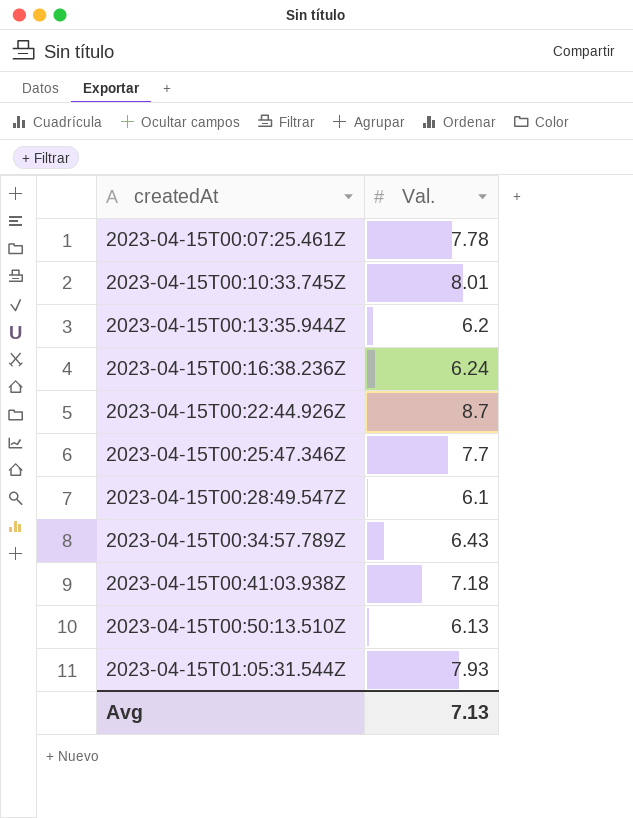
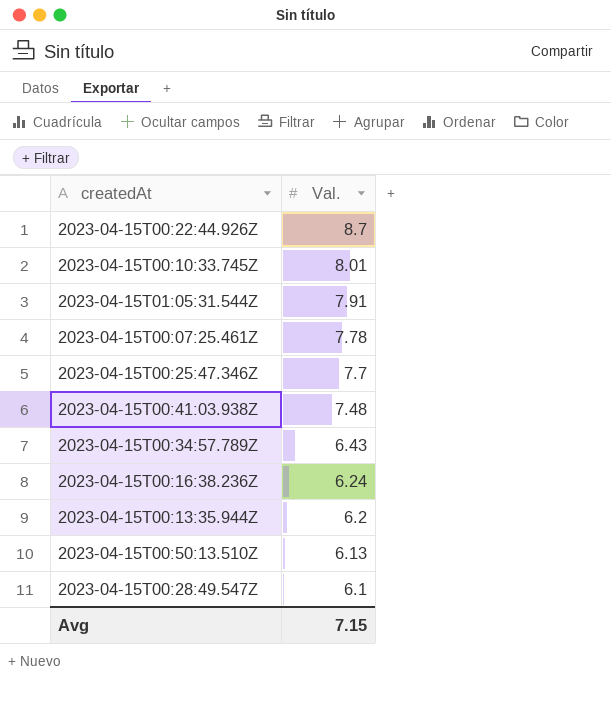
row order: createdAt ascending -> Val. descending
2023-04-15T01:05:31.544Z | Val.: 7.93 -> 7.91
2023-04-15T00:41:03.938Z | Val.: 7.18 -> 7.48
Avg | Val.: 7.13 -> 7.15

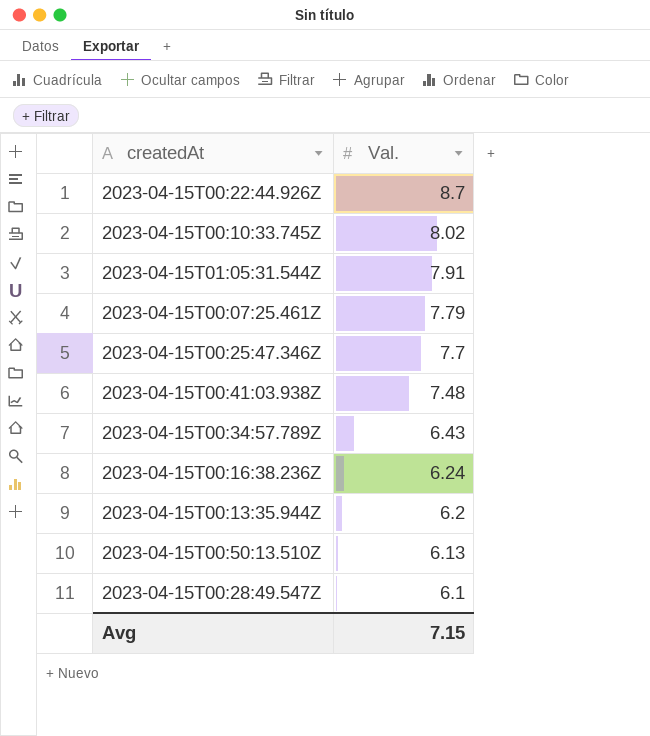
2023-04-15T00:10:33.745Z | Val.: 8.01 -> 8.02
2023-04-15T00:07:25.461Z | Val.: 7.78 -> 7.79

